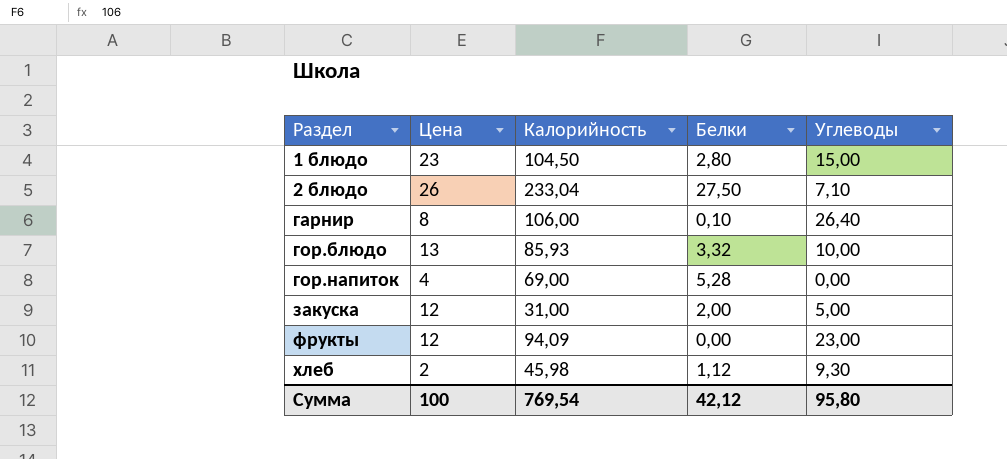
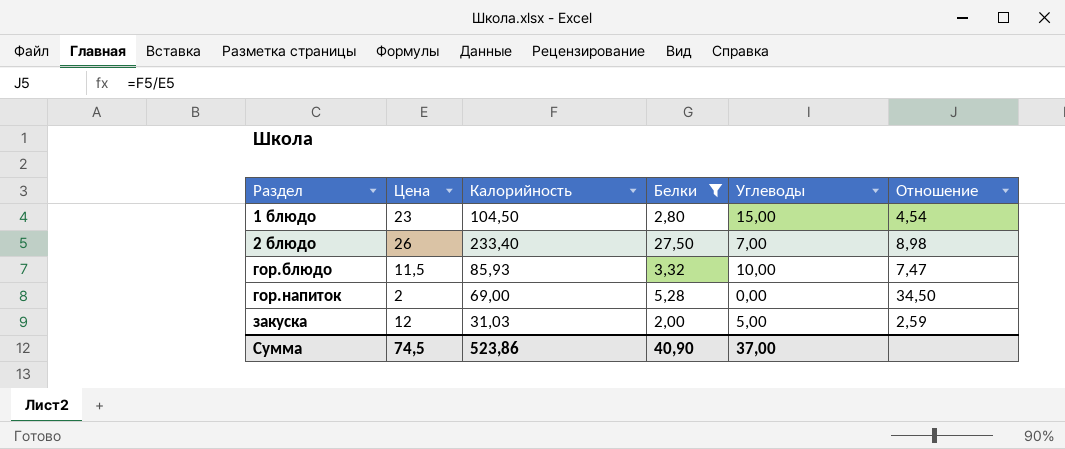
filter: none -> Белки >= 2,00
column Отношение | formula: none -> [Калорийность] / [Цена]
2 блюдо | Калорийность: 233,04 -> 233,40
2 блюдо | Углеводы: 7,10 -> 7,00
гор.блюдо | Цена: 13 -> 11,5
гор.напиток | Цена: 4 -> 2
закуска | Калорийность: 31,00 -> 31,03
Сумма | Цена: 100 -> 74,5
Сумма | Калорийность: 769,54 -> 523,86
Сумма | Белки: 42,12 -> 40,90
Сумма | Углеводы: 95,80 -> 37,00

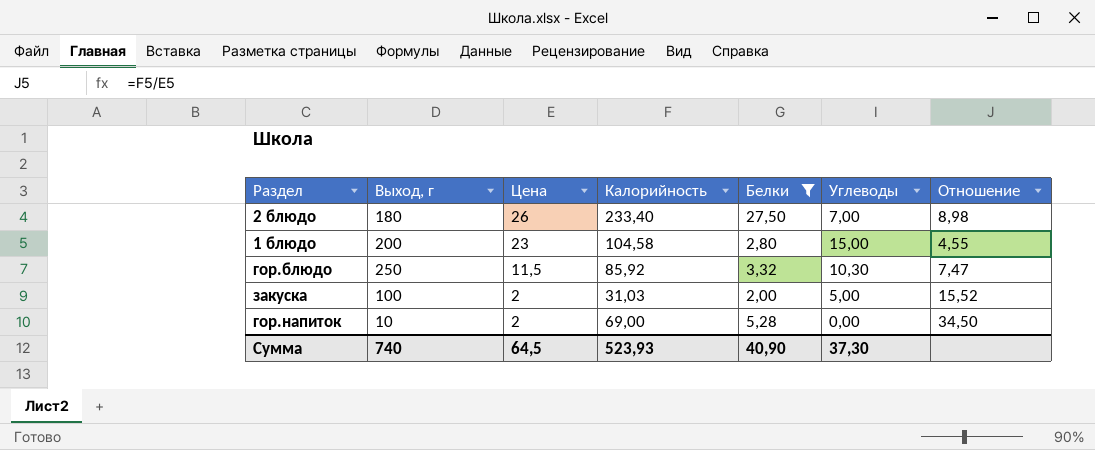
row order: Раздел ascending -> Цена descending
column Выход, г | position: none -> 2
1 блюдо | Калорийность: 104,50 -> 104,58
1 блюдо | Отношение: 4,54 -> 4,55
гор.блюдо | Калорийность: 85,93 -> 85,92
гор.блюдо | Углеводы: 10,00 -> 10,30
закуска | Цена: 12 -> 2
закуска | Отношение: 2,59 -> 15,52
Сумма | Цена: 74,5 -> 64,5
Сумма | Калорийность: 523,86 -> 523,93
Сумма | Углеводы: 37,00 -> 37,30

